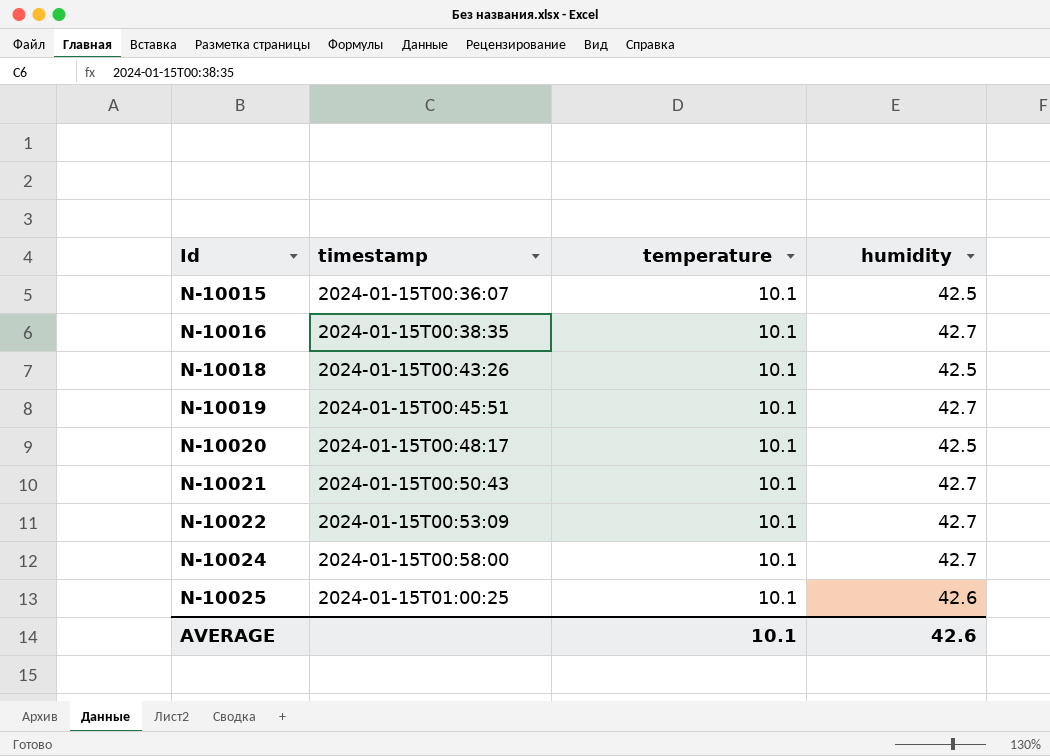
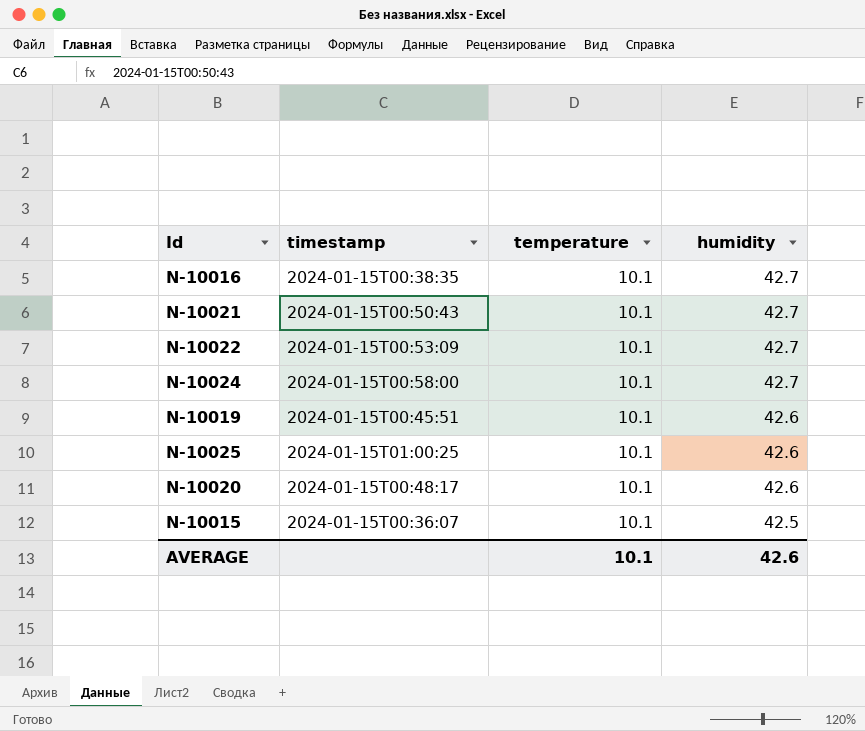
row order: Id ascending -> humidity descending
row N-10018: 2024-01-15T00:43:26 | 10.1 | 42.5 -> none
N-10019 | humidity: 42.7 -> 42.6
N-10020 | humidity: 42.5 -> 42.6

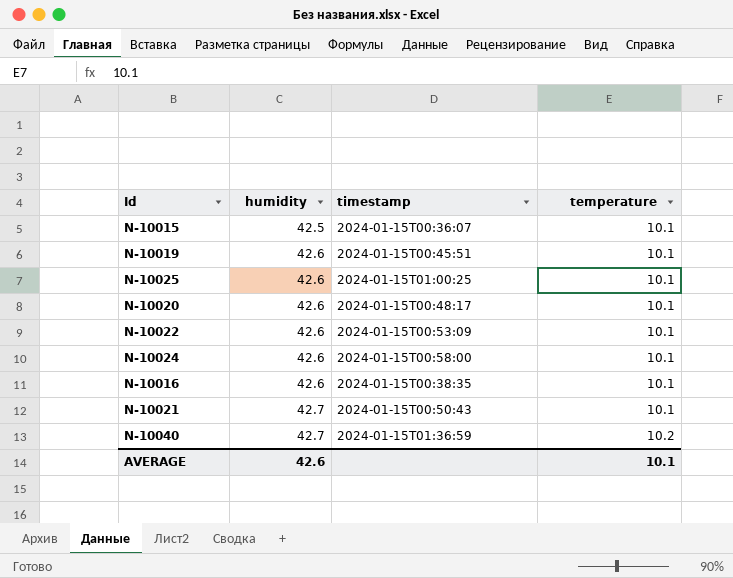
row order: humidity descending -> humidity ascending
column humidity | position: 4 -> 2
N-10022 | humidity: 42.7 -> 42.6
N-10024 | humidity: 42.7 -> 42.6
N-10016 | humidity: 42.7 -> 42.6
row N-10040: none -> 42.7 | 2024-01-15T01:36:59 | 10.2

